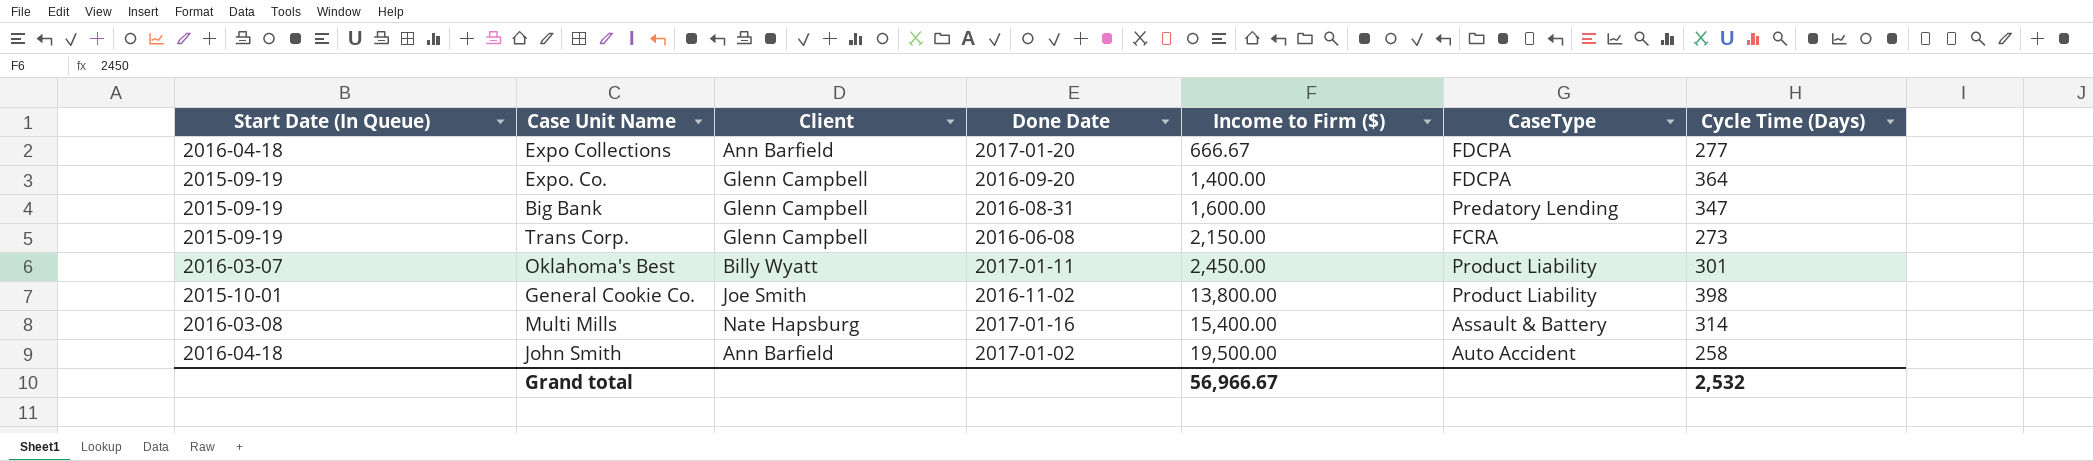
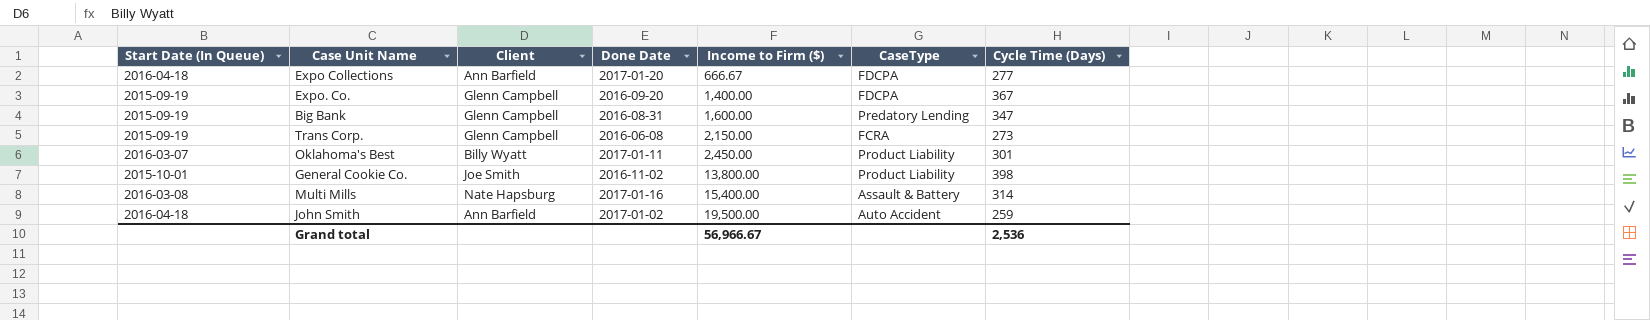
Expo. Co. | Cycle Time (Days): 364 -> 367
John Smith | Cycle Time (Days): 258 -> 259
Grand total | Cycle Time (Days): 2,532 -> 2,536

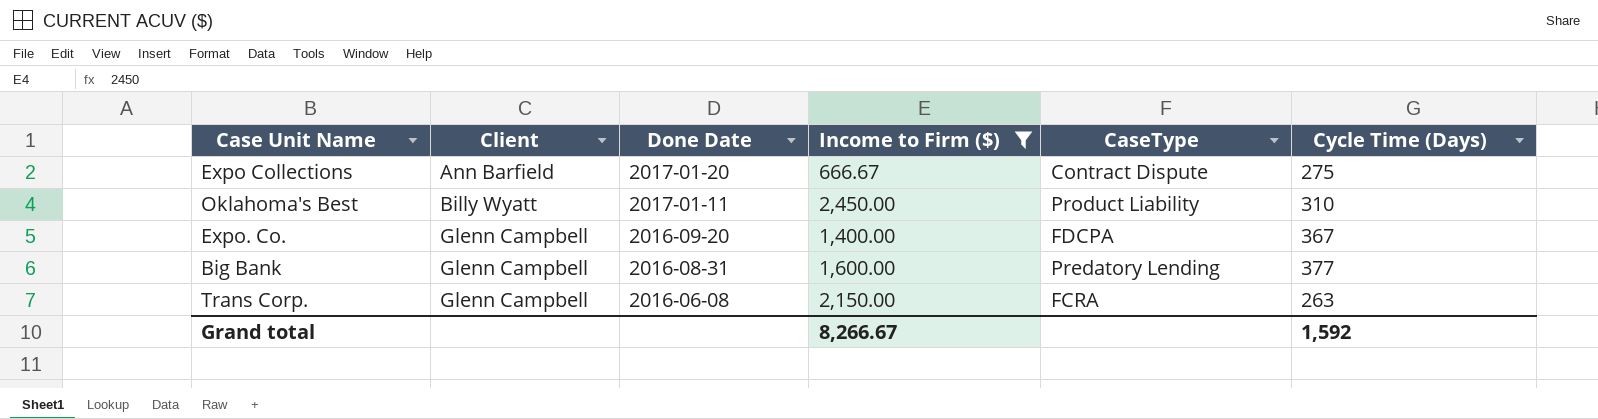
filter: none -> Income to Firm ($) <= 2,450.00
row order: Income to Firm ($) ascending -> Client ascending
column Start Date (In Queue) | position: 1 -> none
Expo Collections | CaseType: FDCPA -> Contract Dispute
Expo Collections | Cycle Time (Days): 277 -> 275
Oklahoma's Best | Cycle Time (Days): 301 -> 310
Big Bank | Cycle Time (Days): 347 -> 377
Trans Corp. | Cycle Time (Days): 273 -> 263
Grand total | Income to Firm ($): 56,966.67 -> 8,266.67
Grand total | Cycle Time (Days): 2,536 -> 1,592

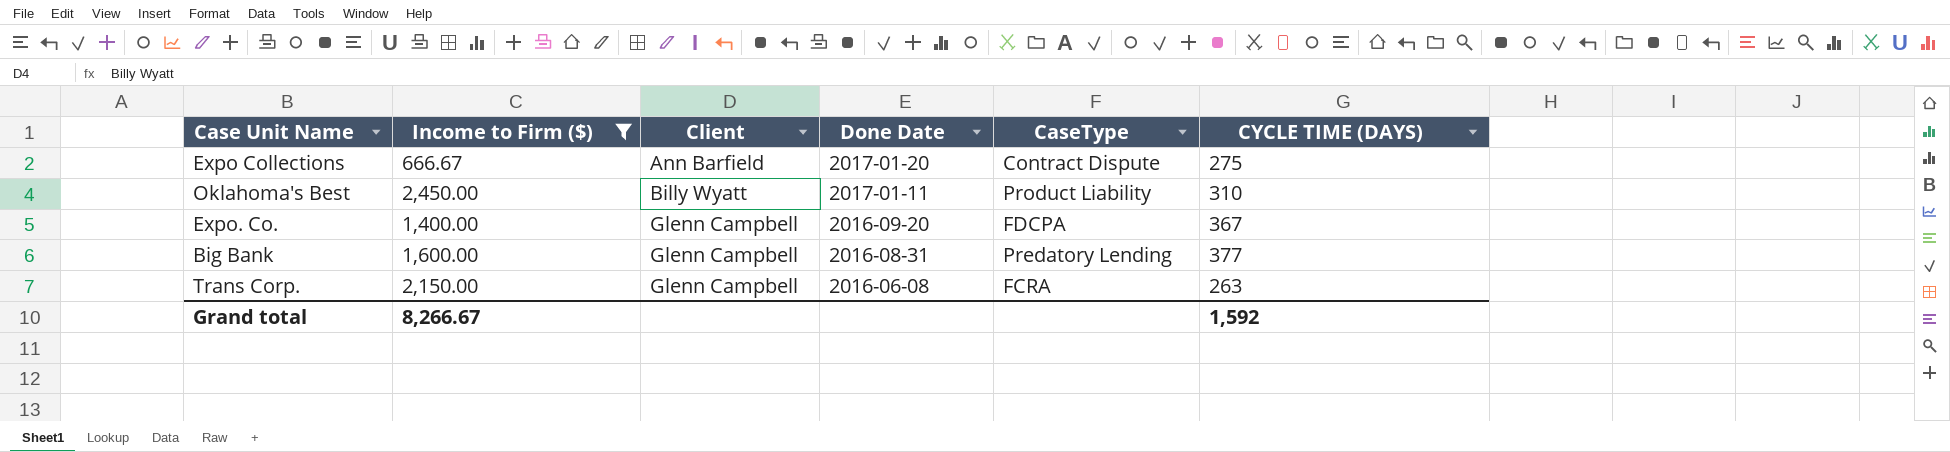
column Income to Firm ($) | position: 4 -> 2
column name: Cycle Time (Days) -> CYCLE TIME (DAYS)

